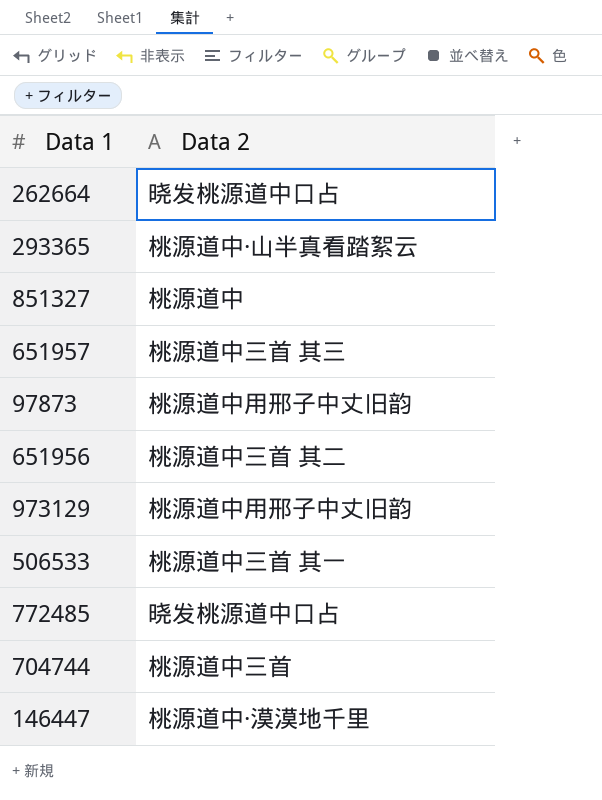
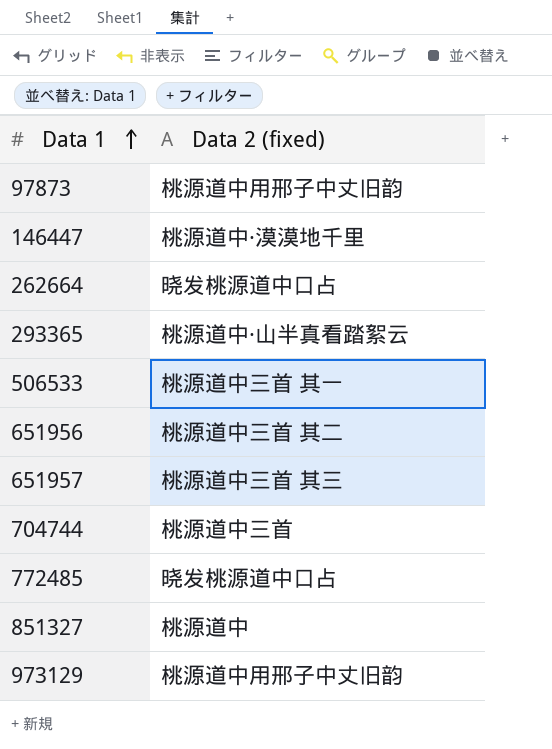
row order: none -> Data 1 ascending
column name: Data 2 -> Data 2 (fixed)

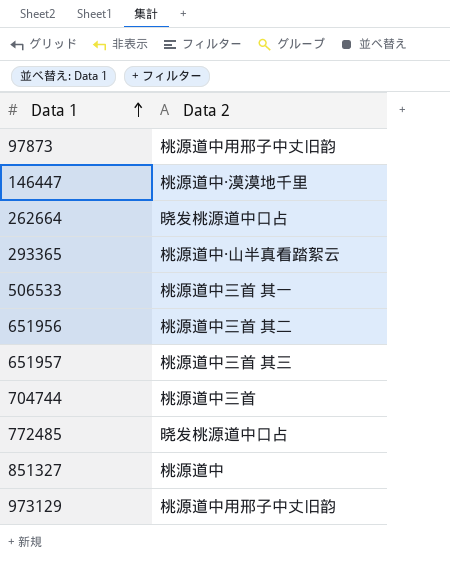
column name: Data 2 (fixed) -> Data 2

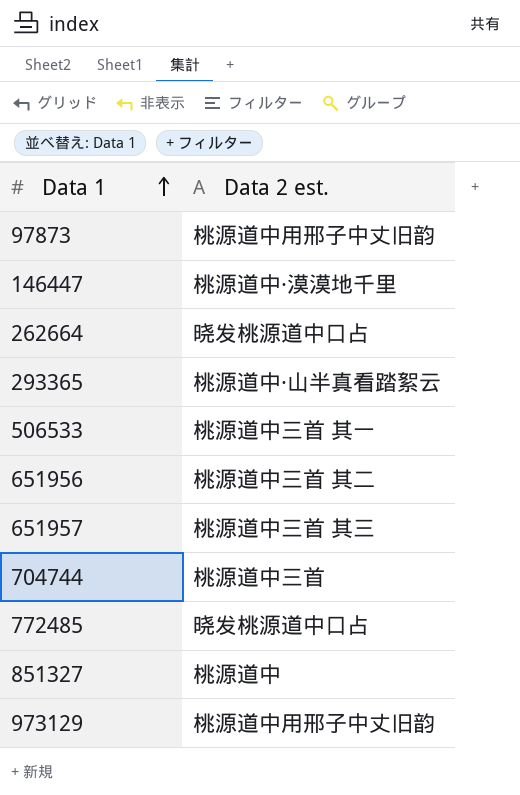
column name: Data 2 -> Data 2 est.

